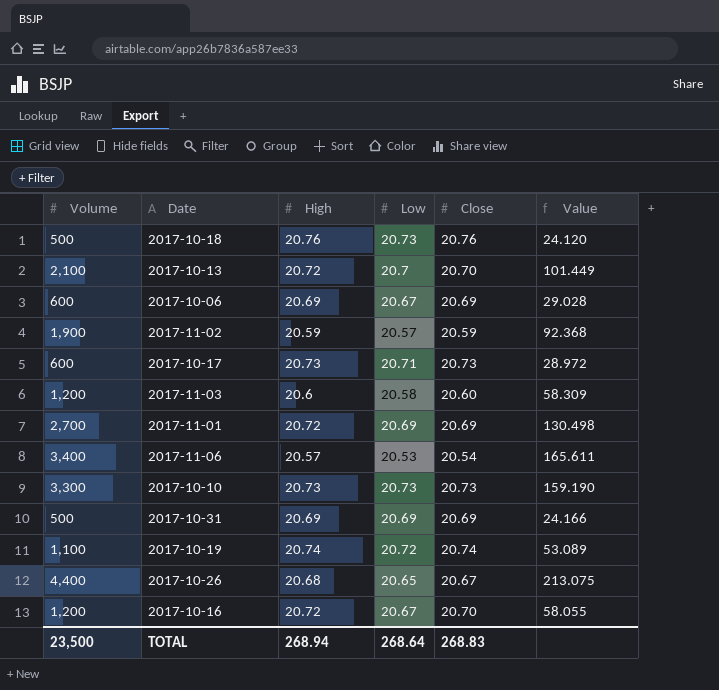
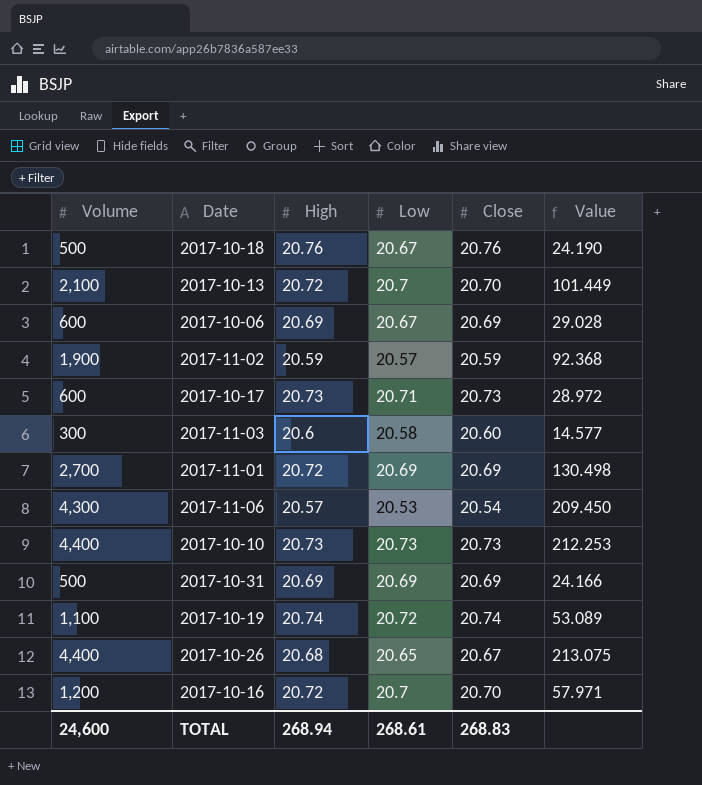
2017-10-18 | Low: 20.73 -> 20.67
2017-10-18 | Value: 24.120 -> 24.190
2017-11-03 | Volume: 1,200 -> 300
2017-11-03 | Value: 58.309 -> 14.577
2017-11-06 | Volume: 3,400 -> 4,300
2017-11-06 | Value: 165.611 -> 209.450
2017-10-10 | Volume: 3,300 -> 4,400
2017-10-10 | Value: 159.190 -> 212.253
2017-10-16 | Low: 20.67 -> 20.7
2017-10-16 | Value: 58.055 -> 57.971
TOTAL | Volume: 23,500 -> 24,600
TOTAL | Low: 268.64 -> 268.61

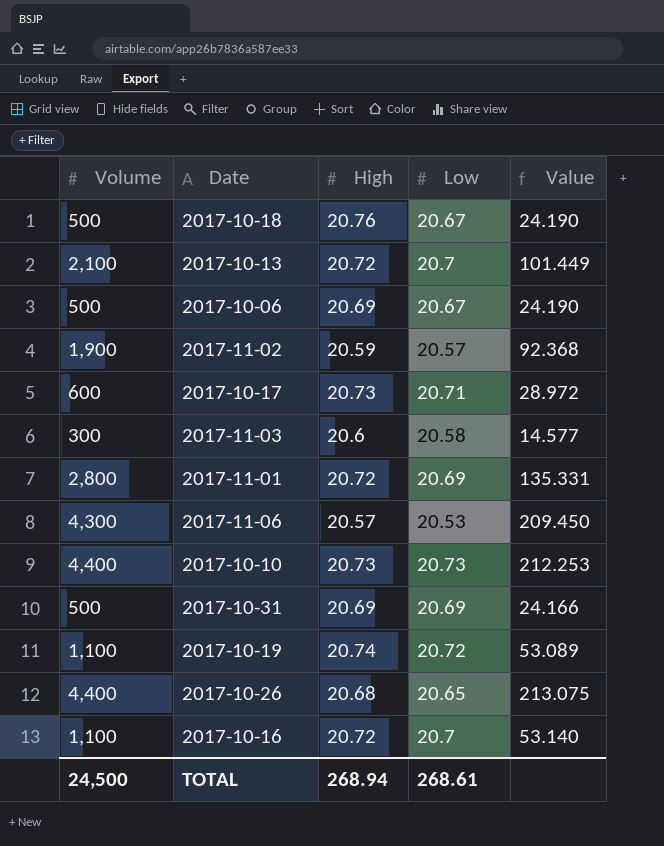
column Close | position: 5 -> none
2017-10-06 | Volume: 600 -> 500
2017-10-06 | Value: 29.028 -> 24.190
2017-11-01 | Volume: 2,700 -> 2,800
2017-11-01 | Value: 130.498 -> 135.331
2017-10-16 | Volume: 1,200 -> 1,100
2017-10-16 | Value: 57.971 -> 53.140
TOTAL | Volume: 24,600 -> 24,500

